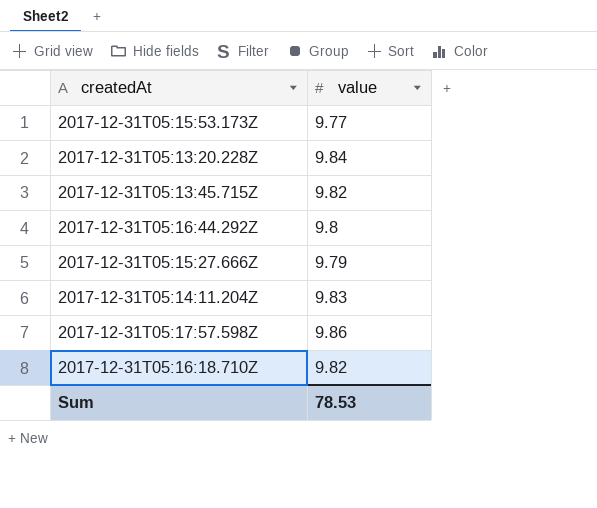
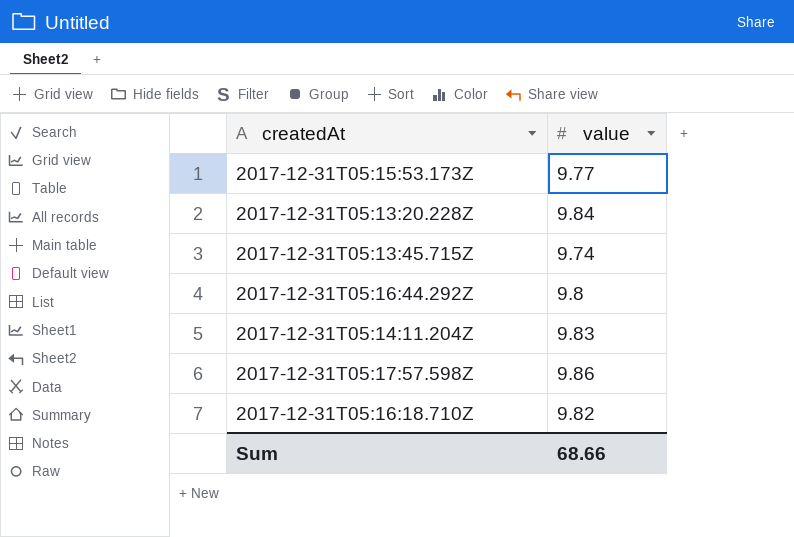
row 2017-12-31T05:15:27.666Z: 9.79 -> none
2017-12-31T05:13:45.715Z | value: 9.82 -> 9.74
Sum | value: 78.53 -> 68.66

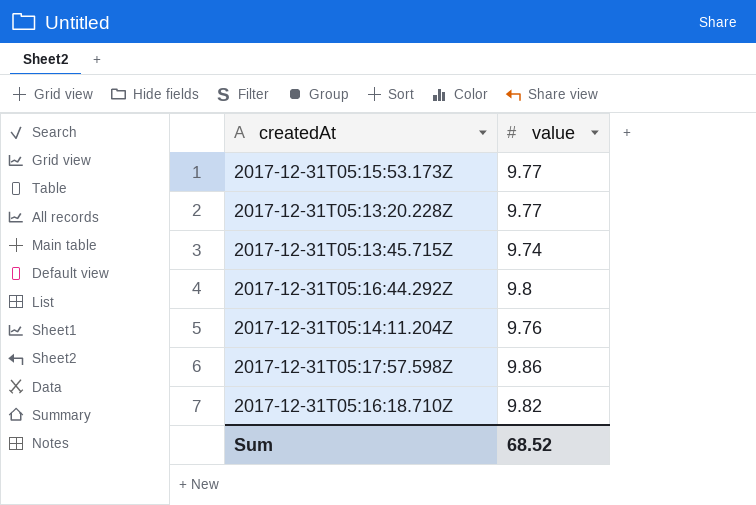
2017-12-31T05:13:20.228Z | value: 9.84 -> 9.77
2017-12-31T05:14:11.204Z | value: 9.83 -> 9.76
Sum | value: 68.66 -> 68.52

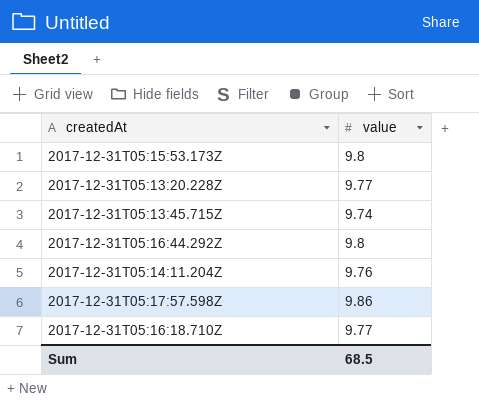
2017-12-31T05:15:53.173Z | value: 9.77 -> 9.8
2017-12-31T05:16:18.710Z | value: 9.82 -> 9.77
Sum | value: 68.52 -> 68.5

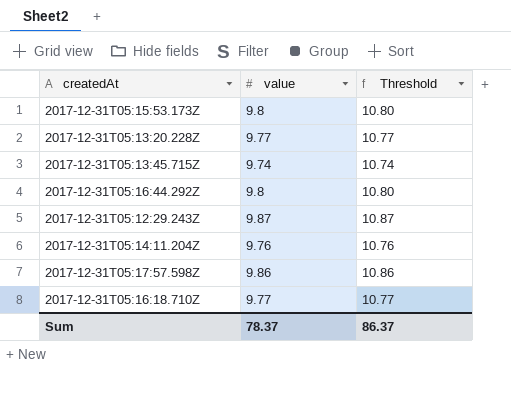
column Threshold | formula: none -> [value] + 1
row 2017-12-31T05:12:29.243Z: none -> 9.87 | 10.87
Sum | value: 68.5 -> 78.37

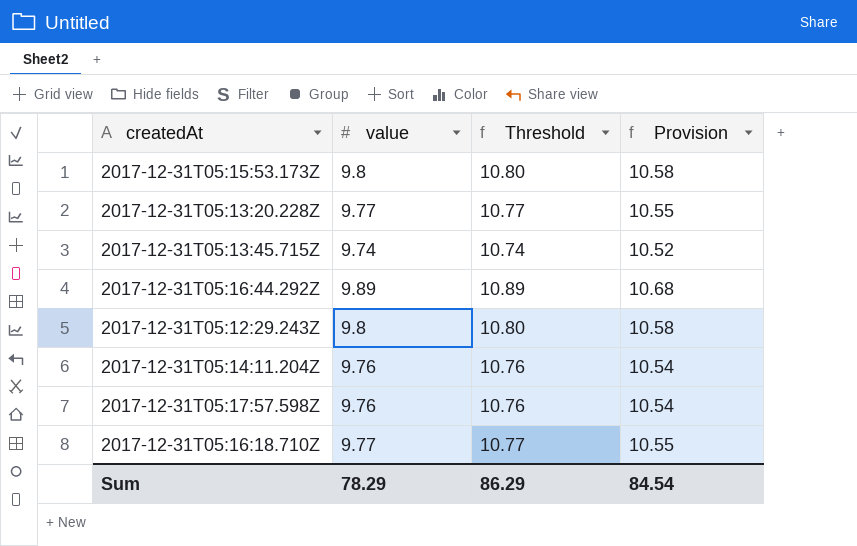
column Provision | formula: none -> [value] * 1.08
2017-12-31T05:16:44.292Z | value: 9.8 -> 9.89
2017-12-31T05:16:44.292Z | Threshold: 10.80 -> 10.89
2017-12-31T05:12:29.243Z | value: 9.87 -> 9.8
2017-12-31T05:12:29.243Z | Threshold: 10.87 -> 10.80
2017-12-31T05:17:57.598Z | value: 9.86 -> 9.76
2017-12-31T05:17:57.598Z | Threshold: 10.86 -> 10.76
Sum | value: 78.37 -> 78.29
Sum | Threshold: 86.37 -> 86.29

